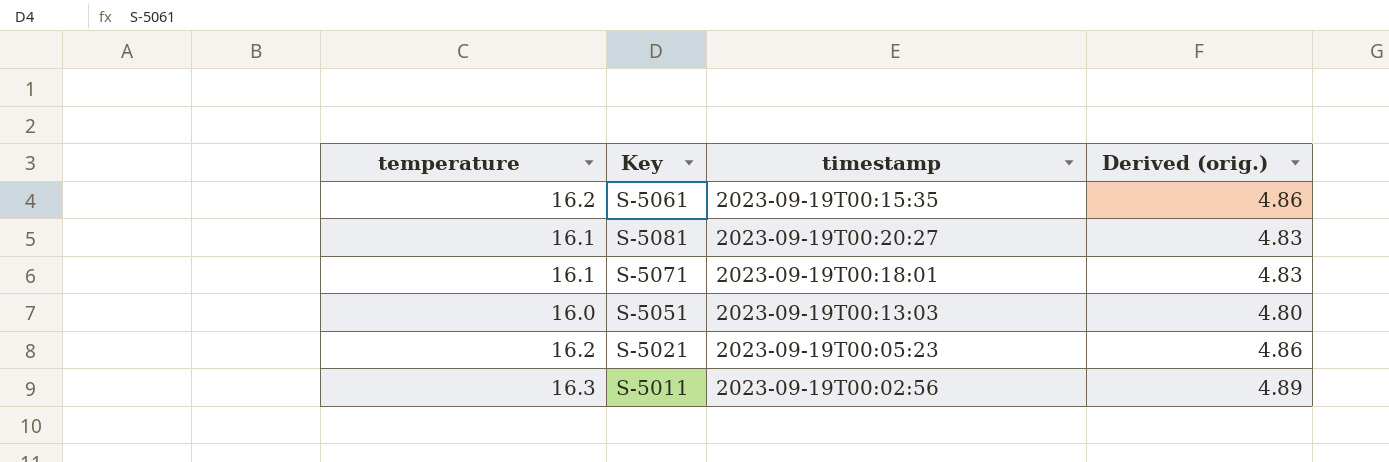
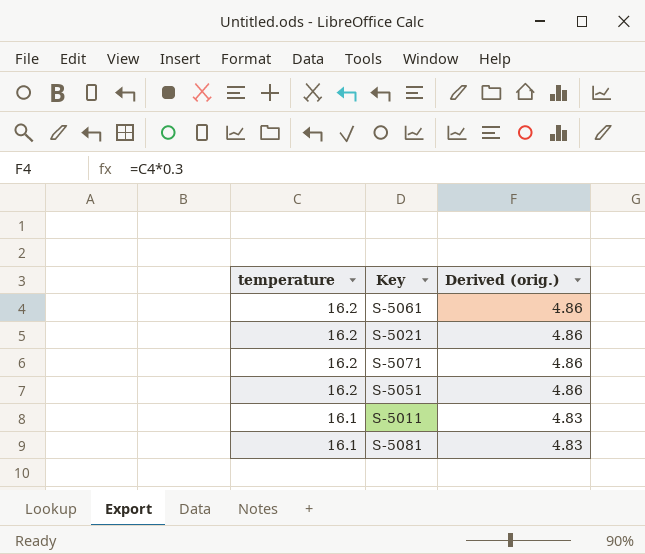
row order: none -> temperature descending
column timestamp | position: 3 -> none
S-5071 | temperature: 16.1 -> 16.2
S-5071 | Derived (orig.): 4.83 -> 4.86
S-5051 | temperature: 16.0 -> 16.2
S-5051 | Derived (orig.): 4.80 -> 4.86
S-5011 | temperature: 16.3 -> 16.1
S-5011 | Derived (orig.): 4.89 -> 4.83

